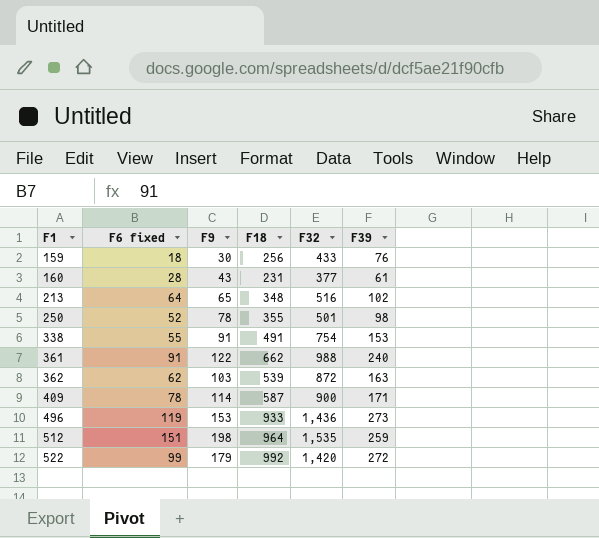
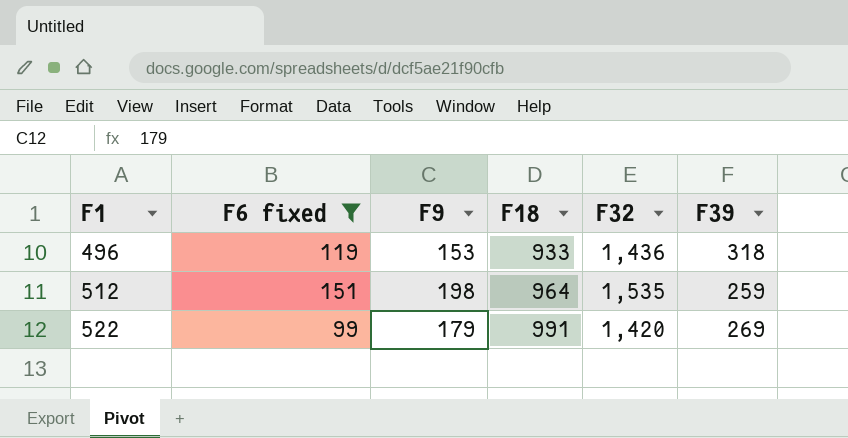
filter: none -> F6 fixed >= 99
496 | F39: 273 -> 318
522 | F18: 992 -> 991
522 | F39: 272 -> 269

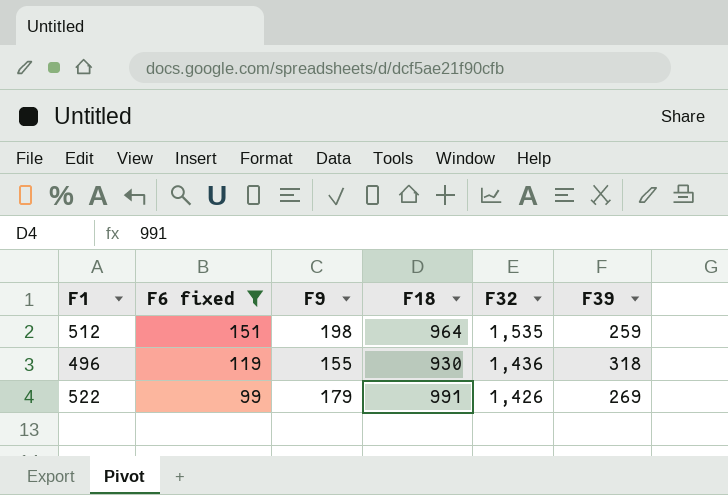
row order: F1 ascending -> F6 fixed descending
496 | F9: 153 -> 155
496 | F18: 933 -> 930
522 | F32: 1,420 -> 1,426

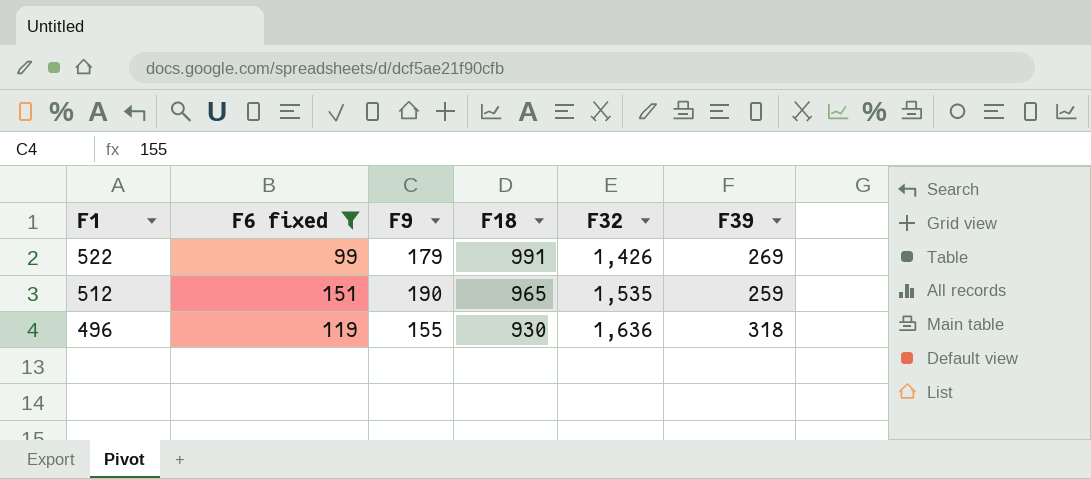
row order: F6 fixed descending -> F1 descending
512 | F9: 198 -> 190
512 | F18: 964 -> 965
496 | F32: 1,436 -> 1,636

